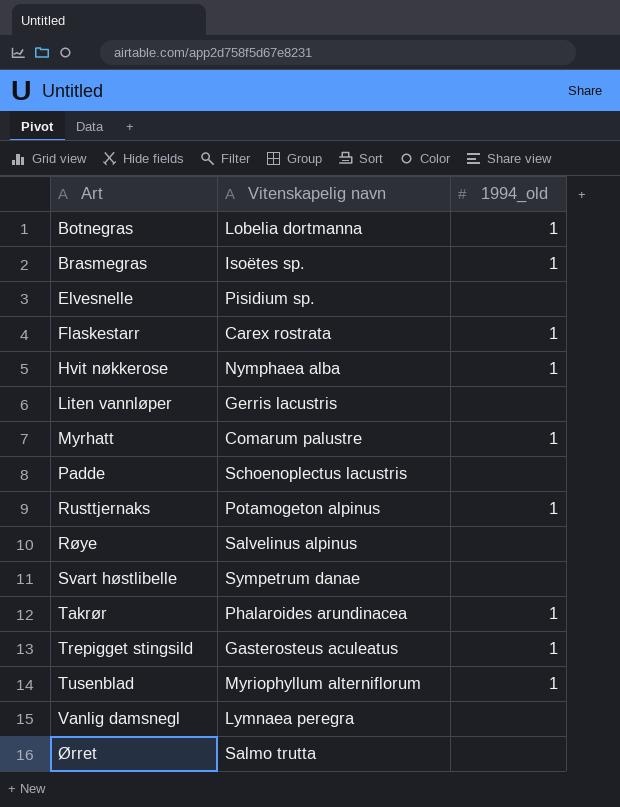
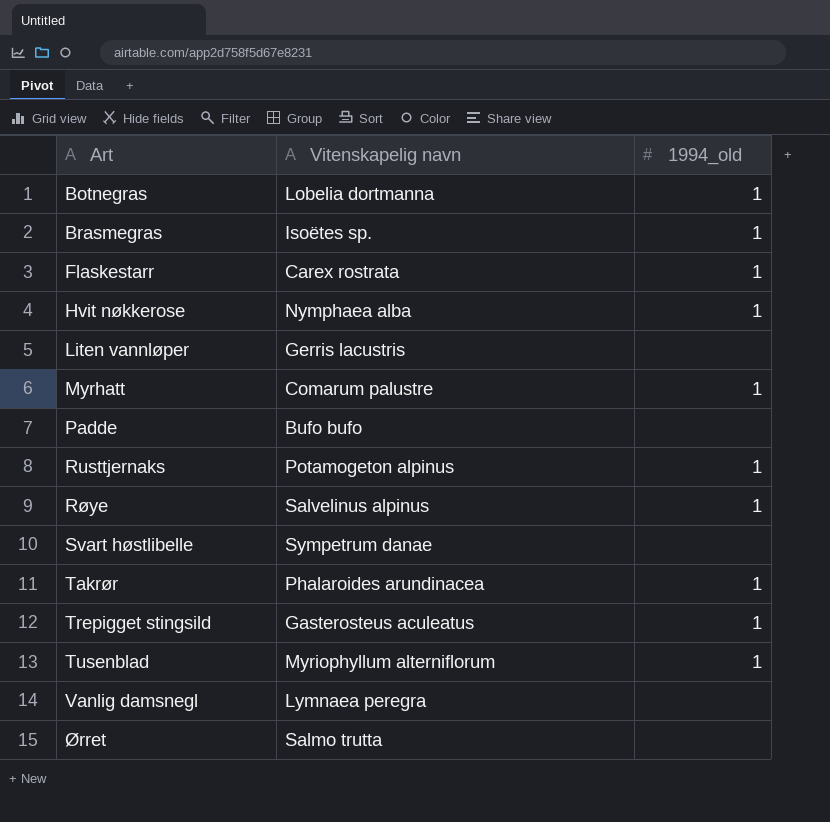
row Elvesnelle: Pisidium sp. | none -> none
Padde | Vitenskapelig navn: Schoenoplectus lacustris -> Bufo bufo
Røye | 1994_old: none -> 1

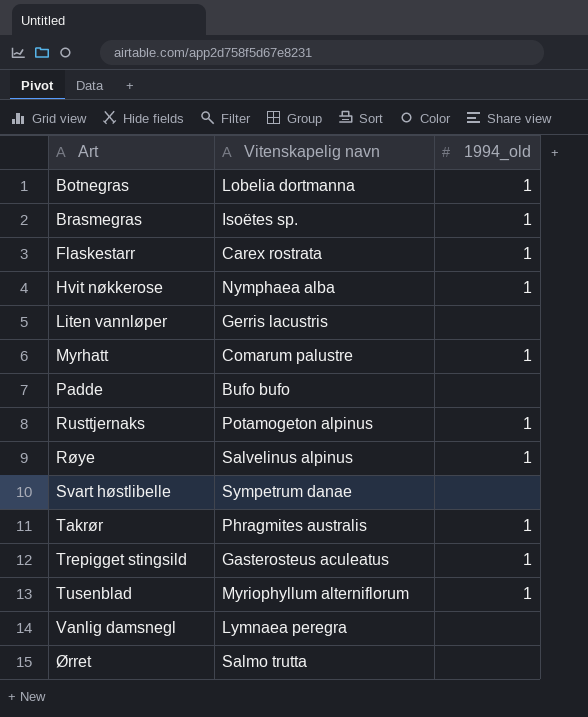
Takrør | Vitenskapelig navn: Phalaroides arundinacea -> Phragmites australis

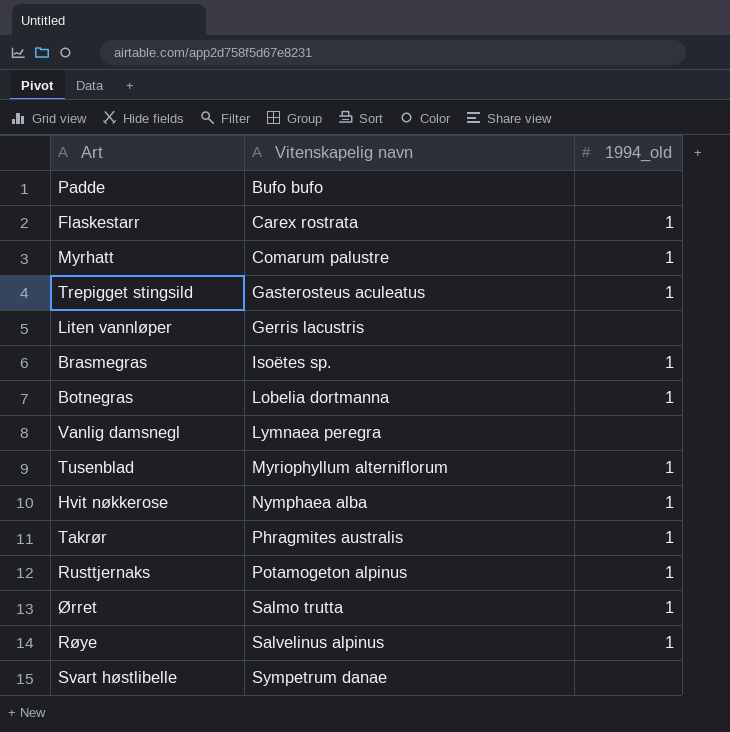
row order: Art ascending -> Vitenskapelig navn ascending
Ørret | 1994_old: none -> 1

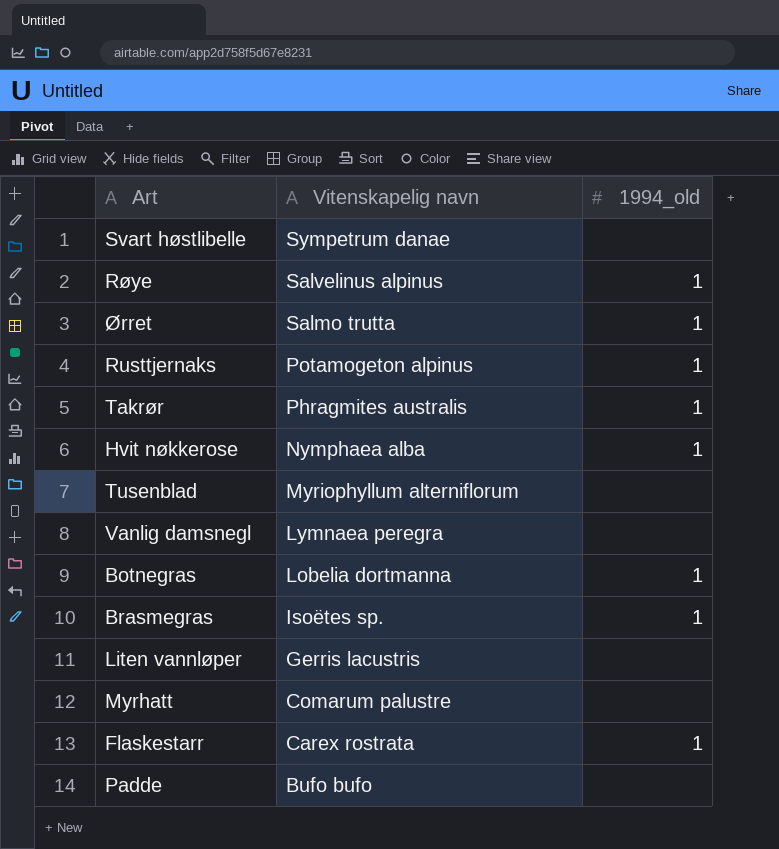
row order: Vitenskapelig navn ascending -> Vitenskapelig navn descending
row Trepigget stingsild: Gasterosteus aculeatus | 1 -> none
Tusenblad | 1994_old: 1 -> none
Myrhatt | 1994_old: 1 -> none

